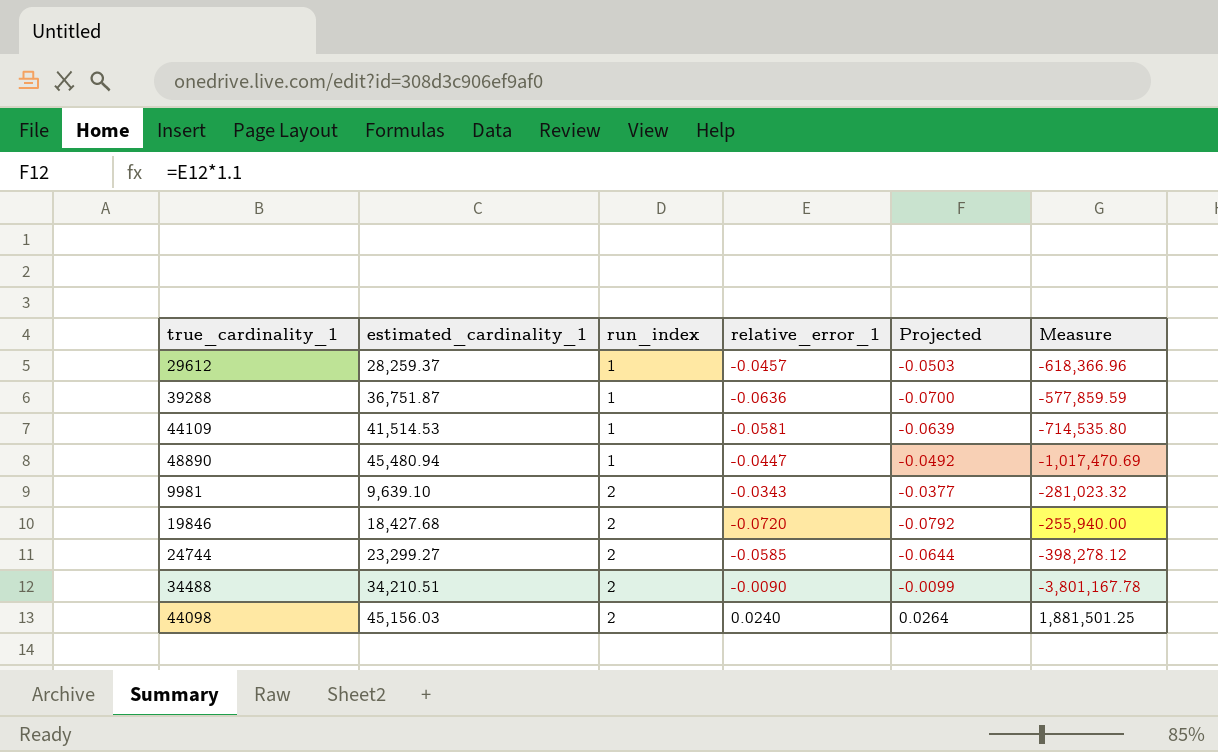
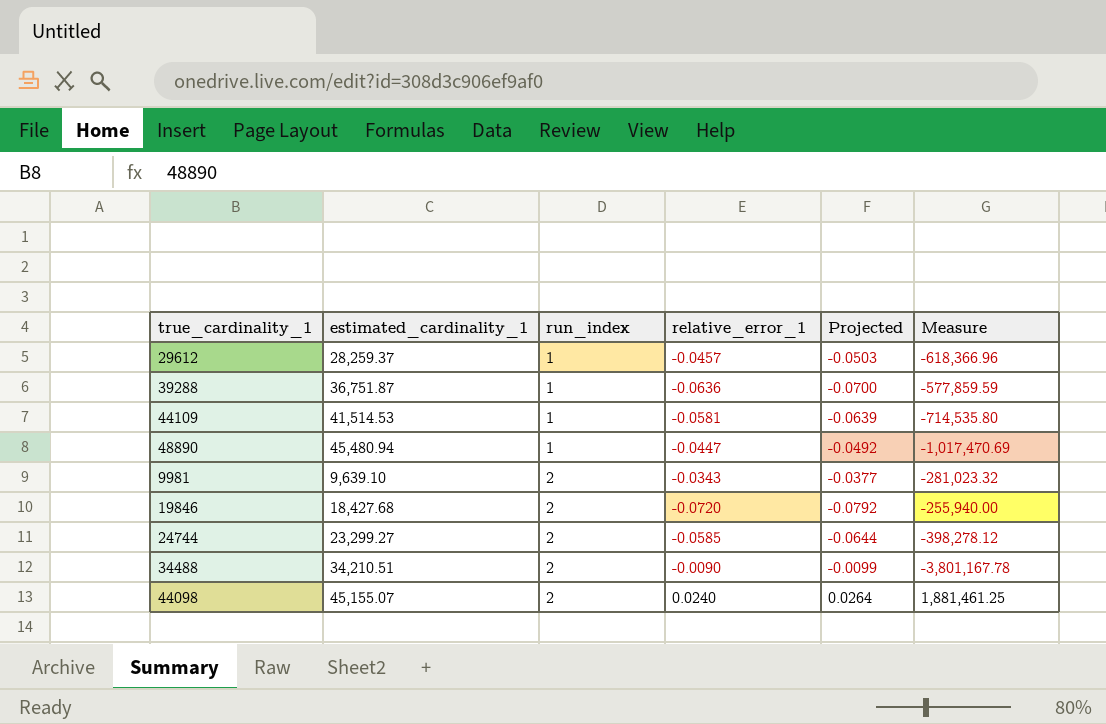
44098 | estimated_cardinality_1: 45,156.03 -> 45,155.07
44098 | Measure: 1,881,501.25 -> 1,881,461.25

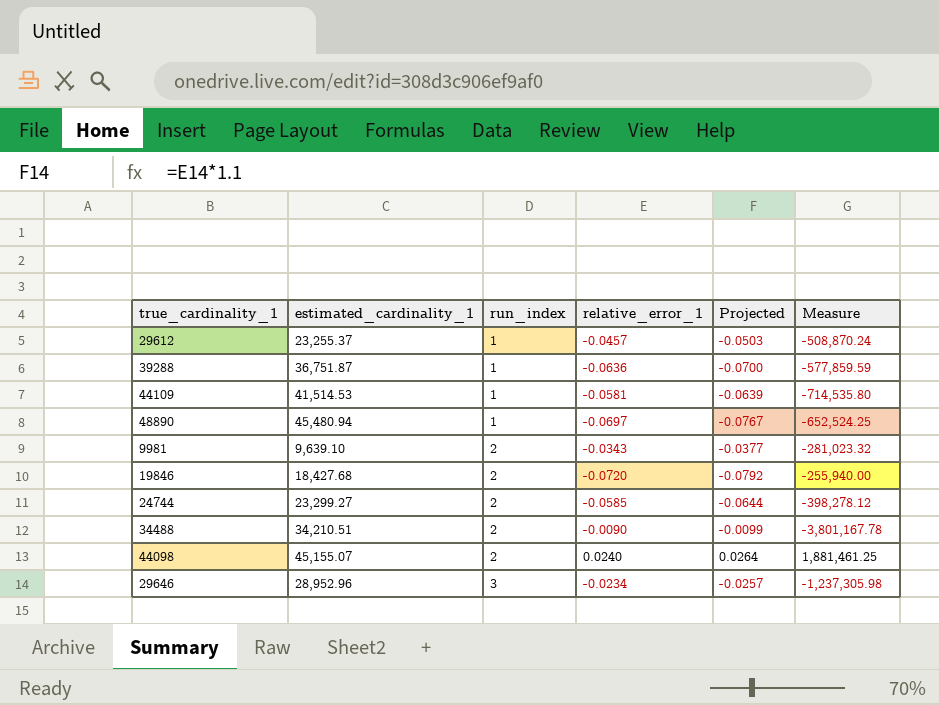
29612 | estimated_cardinality_1: 28,259.37 -> 23,255.37
29612 | Measure: -618,366.96 -> -508,870.24
48890 | relative_error_1: -0.0447 -> -0.0697
48890 | Projected: -0.0492 -> -0.0767
48890 | Measure: -1,017,470.69 -> -652,524.25
row 29646: none -> 28,952.96 | 3 | -0.0234 | -0.0257 | -1,237,305.98

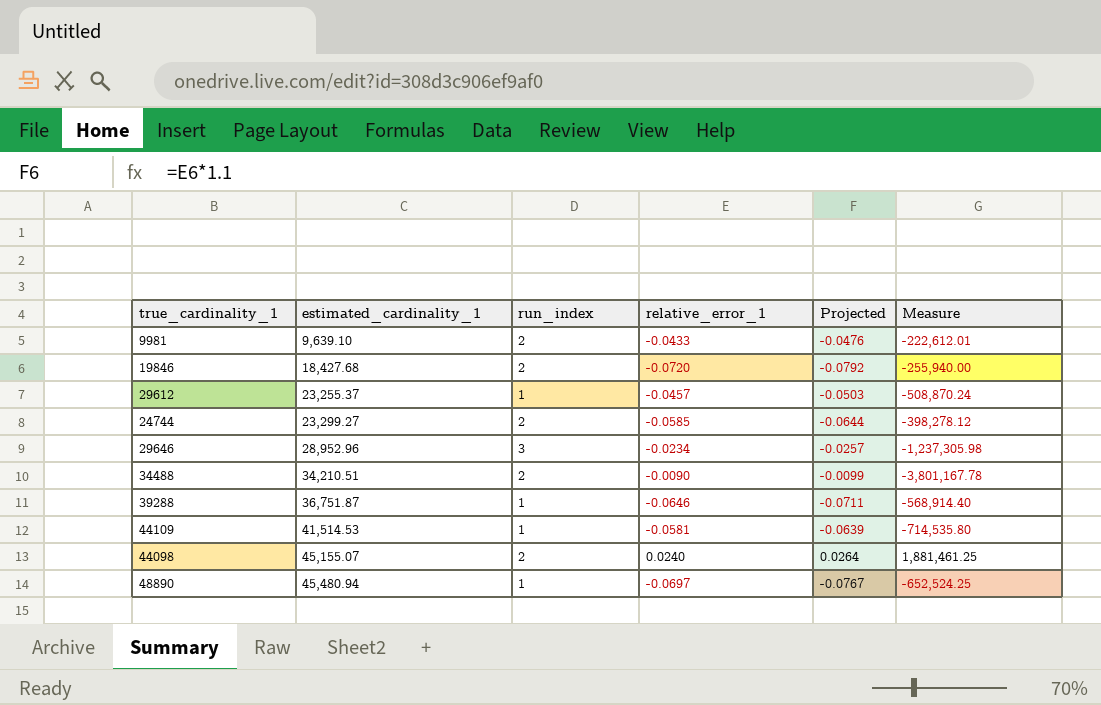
row order: run_index ascending -> estimated_cardinality_1 ascending
9981 | relative_error_1: -0.0343 -> -0.0433
9981 | Projected: -0.0377 -> -0.0476
9981 | Measure: -281,023.32 -> -222,612.01
39288 | relative_error_1: -0.0636 -> -0.0646
39288 | Projected: -0.0700 -> -0.0711
39288 | Measure: -577,859.59 -> -568,914.40

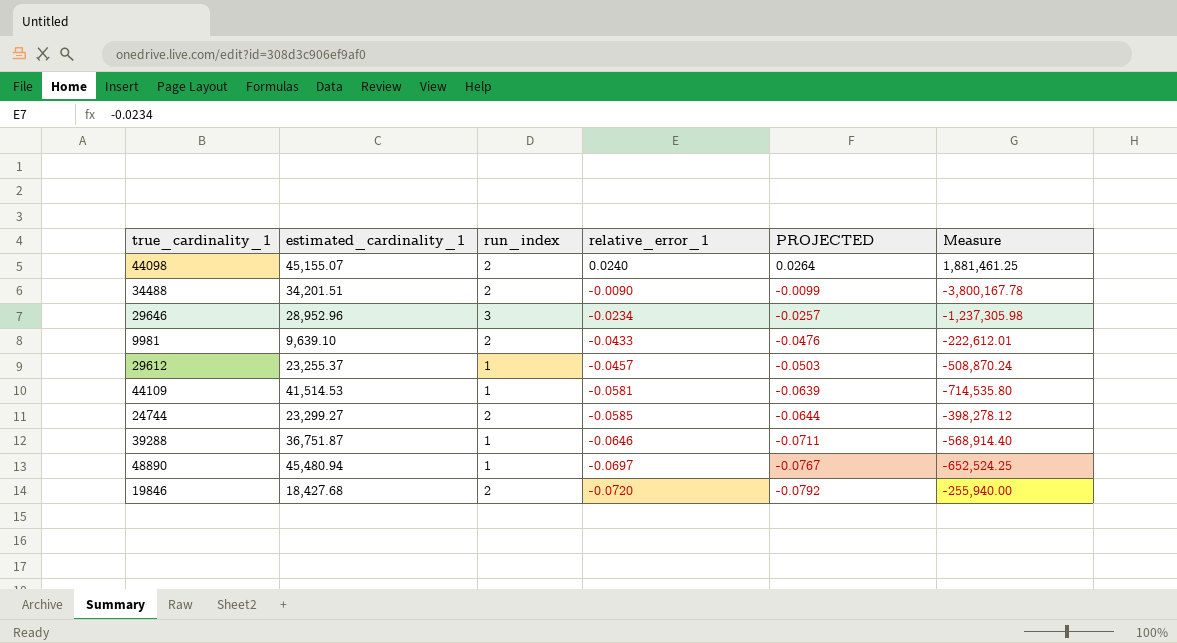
row order: estimated_cardinality_1 ascending -> relative_error_1 descending
column name: Projected -> PROJECTED
34488 | estimated_cardinality_1: 34,210.51 -> 34,201.51
34488 | Measure: -3,801,167.78 -> -3,800,167.78

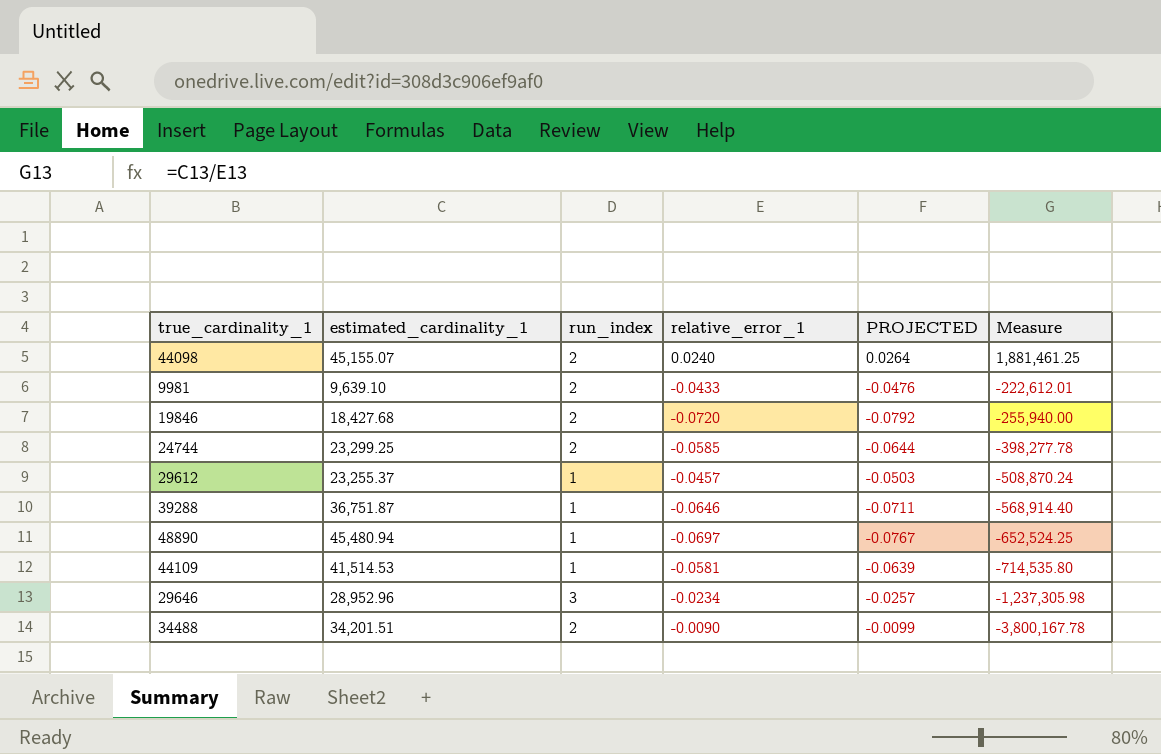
row order: relative_error_1 descending -> Measure descending
24744 | estimated_cardinality_1: 23,299.27 -> 23,299.25
24744 | Measure: -398,278.12 -> -398,277.78

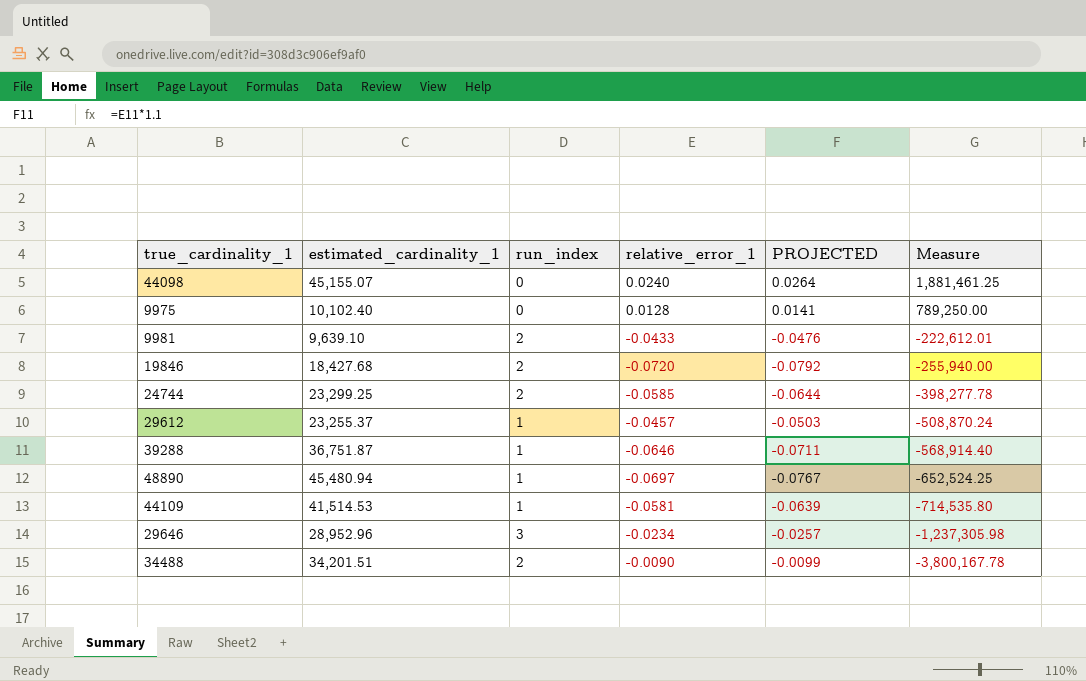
44098 | run_index: 2 -> 0
row 9975: none -> 10,102.40 | 0 | 0.0128 | 0.0141 | 789,250.00

